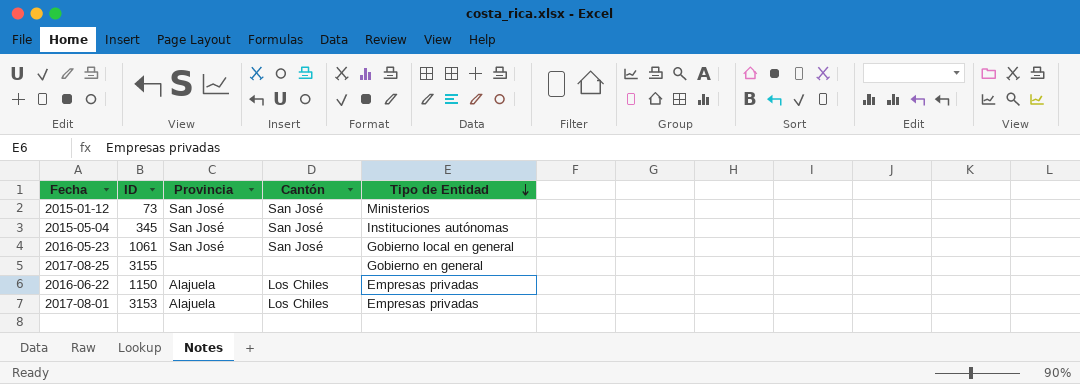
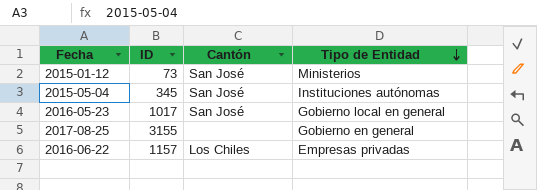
column Provincia | position: 3 -> none
row 2017-08-01: 3153 | Alajuela | Los Chiles | Empresas privadas -> none
2016-05-23 | ID: 1061 -> 1017
2016-06-22 | ID: 1150 -> 1157

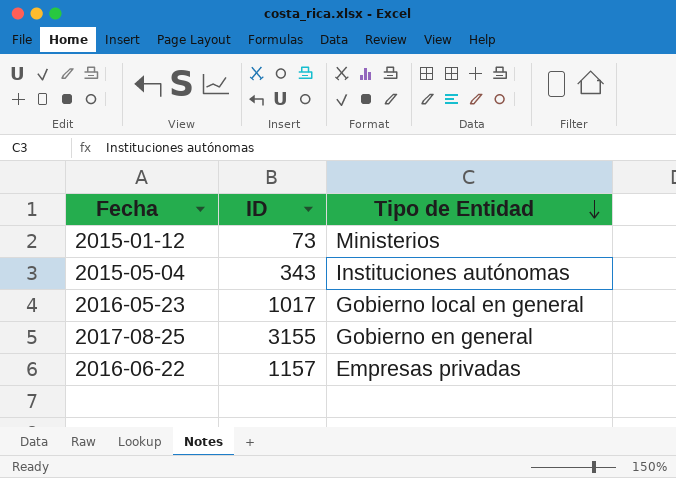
column Cantón | position: 3 -> none
2015-05-04 | ID: 345 -> 343

